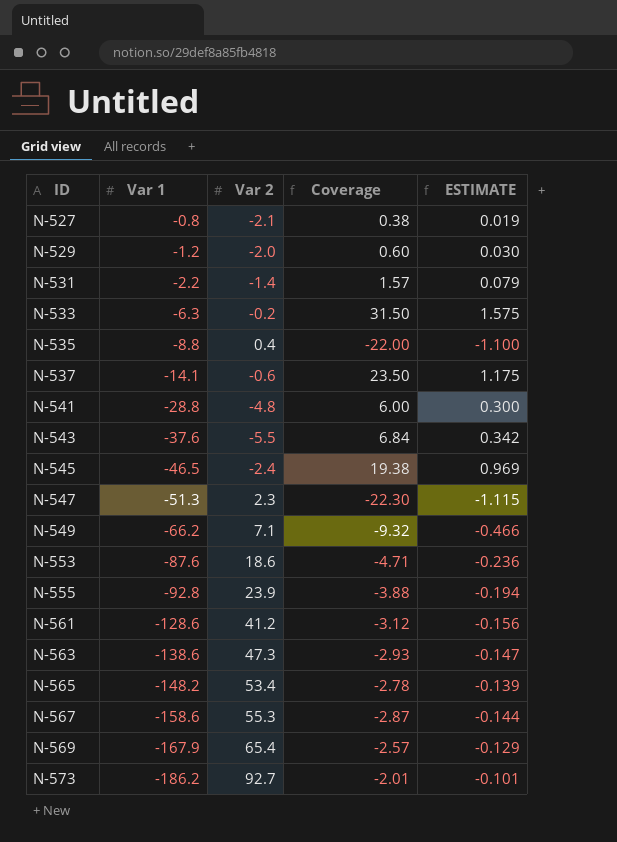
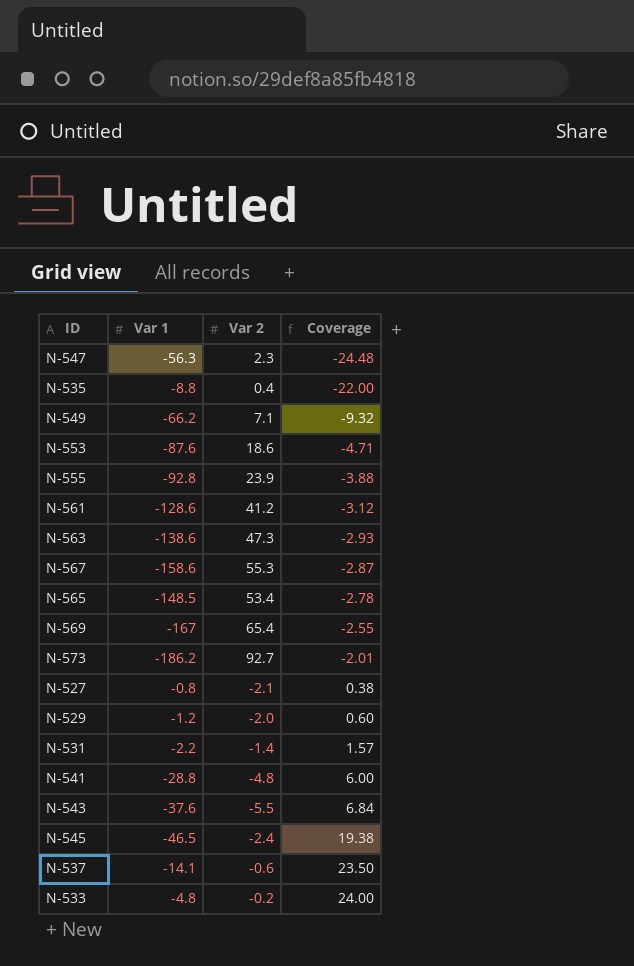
row order: ID ascending -> Coverage ascending
column ESTIMATE | formula: [Coverage] * 0.05 -> none
N-547 | Var 1: -51.3 -> -56.3
N-547 | Coverage: -22.30 -> -24.48
N-565 | Var 1: -148.2 -> -148.5
N-569 | Var 1: -167.9 -> -167
N-569 | Coverage: -2.57 -> -2.55
N-533 | Var 1: -6.3 -> -4.8
N-533 | Coverage: 31.50 -> 24.00

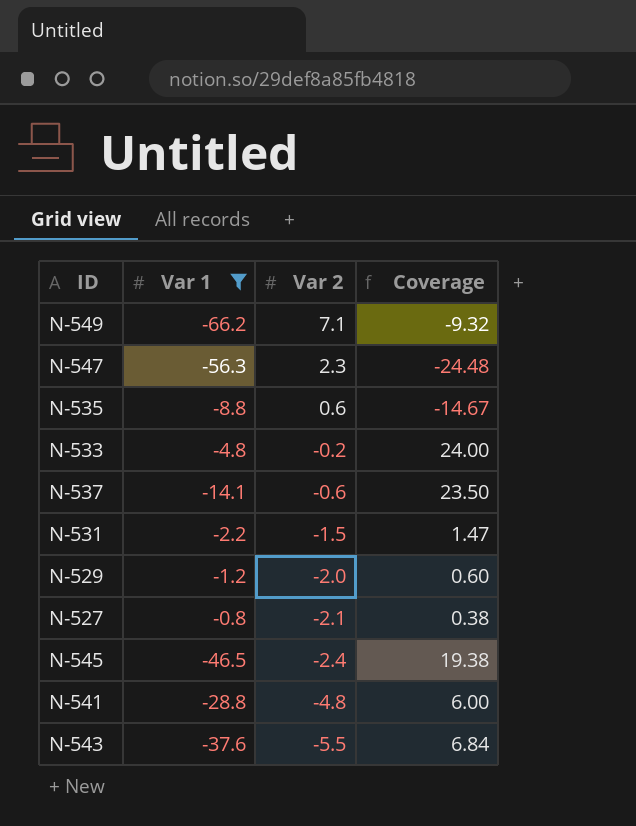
filter: none -> Var 1 >= -66.2
row order: Coverage ascending -> Var 2 descending
N-535 | Var 2: 0.4 -> 0.6
N-535 | Coverage: -22.00 -> -14.67
N-531 | Var 2: -1.4 -> -1.5
N-531 | Coverage: 1.57 -> 1.47

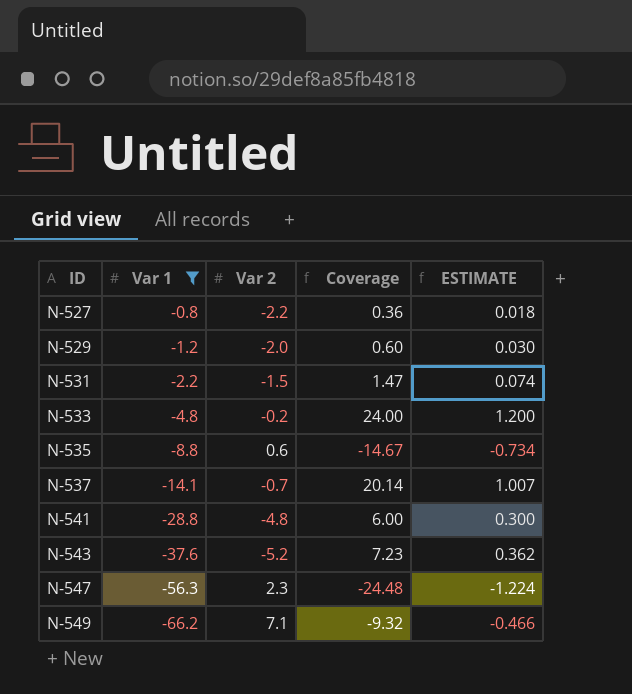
row order: Var 2 descending -> ID ascending
column ESTIMATE | formula: none -> [Coverage] * 0.05
row N-545: -46.5 | -2.4 | 19.38 -> none
N-527 | Var 2: -2.1 -> -2.2
N-527 | Coverage: 0.38 -> 0.36
N-537 | Var 2: -0.6 -> -0.7
N-537 | Coverage: 23.50 -> 20.14
N-543 | Var 2: -5.5 -> -5.2
N-543 | Coverage: 6.84 -> 7.23

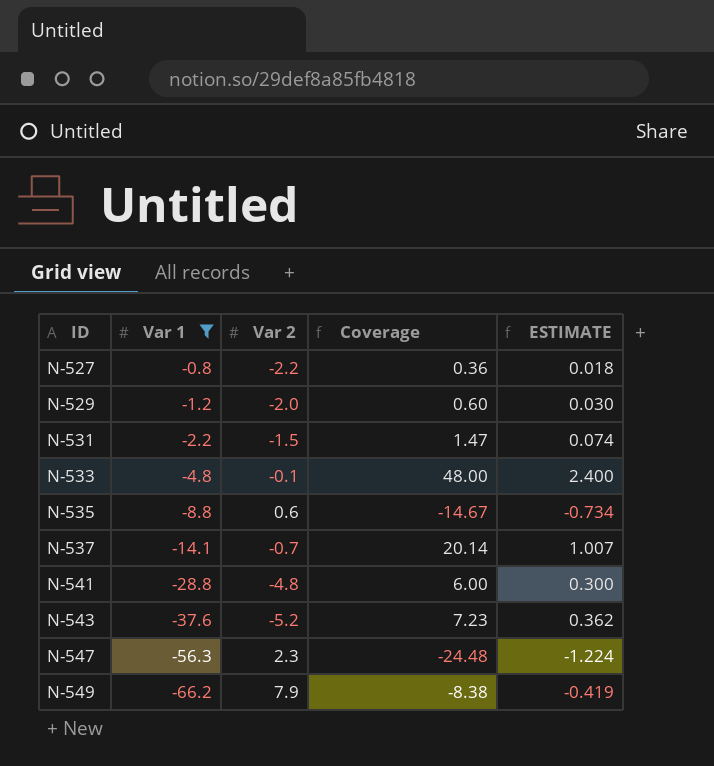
N-533 | Var 2: -0.2 -> -0.1
N-533 | Coverage: 24.00 -> 48.00
N-533 | ESTIMATE: 1.200 -> 2.400
N-549 | Var 2: 7.1 -> 7.9
N-549 | Coverage: -9.32 -> -8.38
N-549 | ESTIMATE: -0.466 -> -0.419

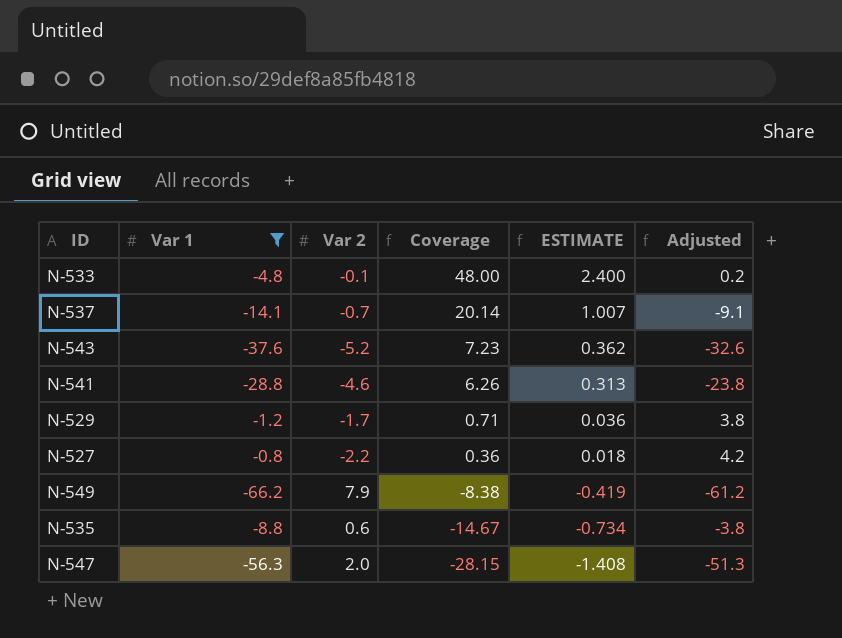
row order: ID ascending -> Coverage descending
column Adjusted | formula: none -> [Var 1] + 5
row N-531: -2.2 | -1.5 | 1.47 | 0.074 -> none
N-541 | Var 2: -4.8 -> -4.6
N-541 | Coverage: 6.00 -> 6.26
N-541 | ESTIMATE: 0.300 -> 0.313
N-529 | Var 2: -2.0 -> -1.7
N-529 | Coverage: 0.60 -> 0.71
N-529 | ESTIMATE: 0.030 -> 0.036
N-547 | Var 2: 2.3 -> 2.0
N-547 | Coverage: -24.48 -> -28.15
N-547 | ESTIMATE: -1.224 -> -1.408

